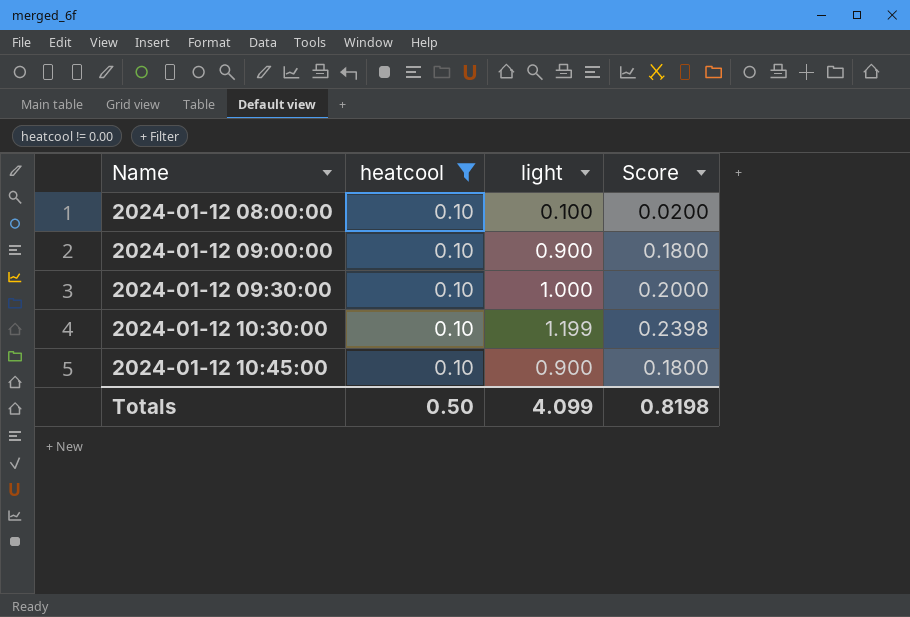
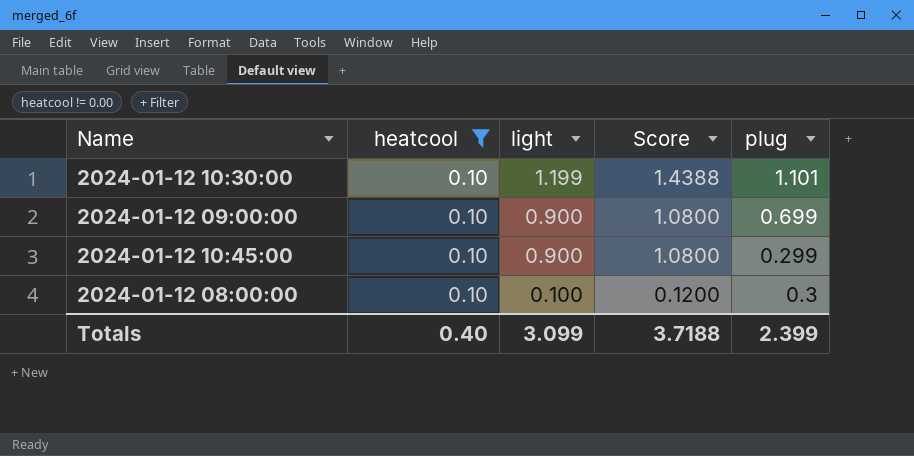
row order: Name ascending -> light descending
column Score | formula: [light] * 0.2 -> [light] * 1.2
column plug | position: none -> 5
row 2024-01-12 09:30:00: 0.10 | 1.000 | 0.2000 -> none
Totals | heatcool: 0.50 -> 0.40
Totals | light: 4.099 -> 3.099
Totals | Score: 0.8198 -> 3.7188

